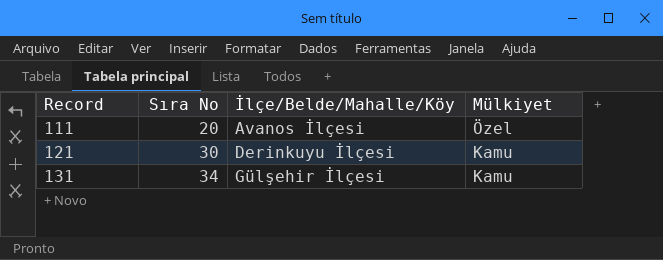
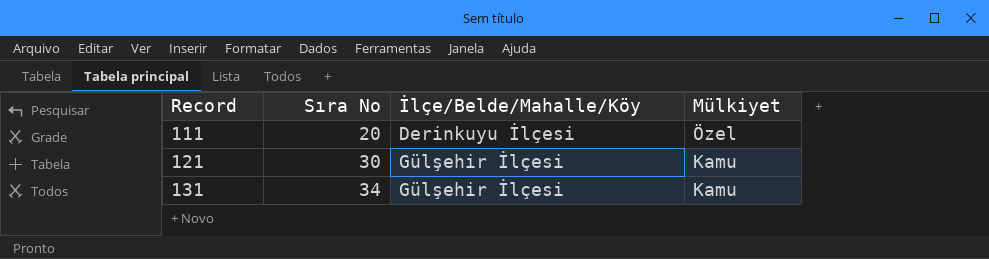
111 | İlçe/Belde/Mahalle/Köy: Avanos İlçesi -> Derinkuyu İlçesi
121 | İlçe/Belde/Mahalle/Köy: Derinkuyu İlçesi -> Gülşehir İlçesi

